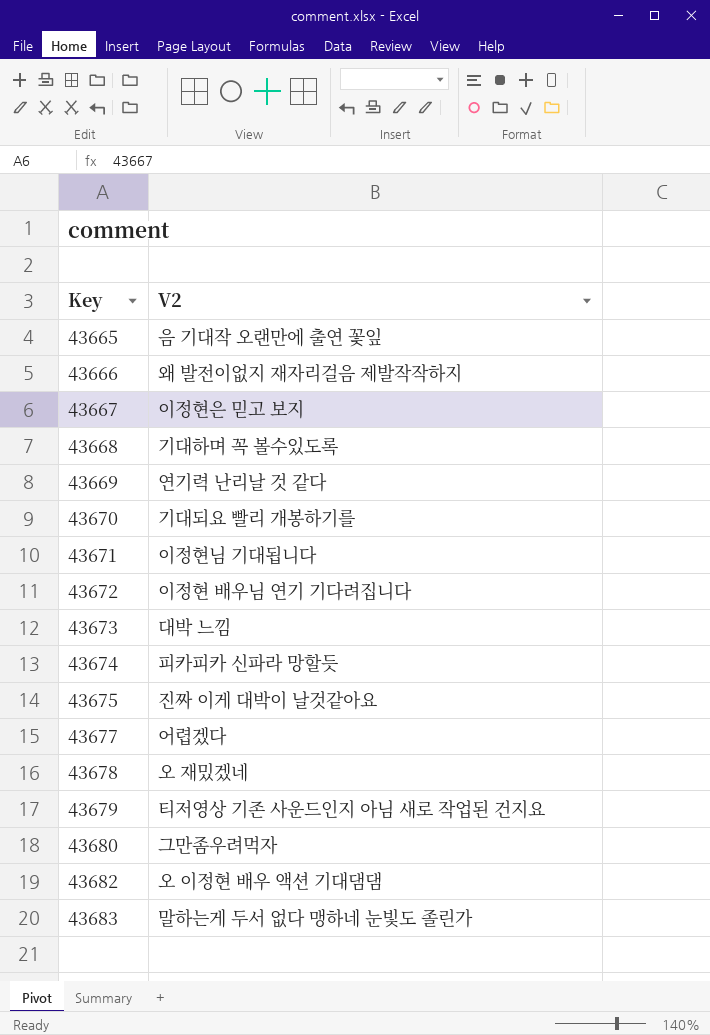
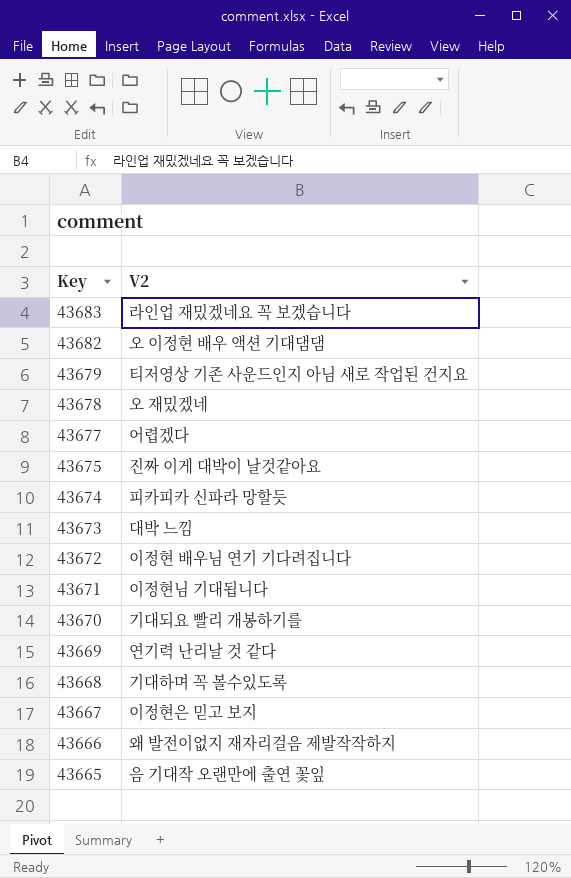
row order: Key ascending -> Key descending
row 43680: 그만좀우려먹자 -> none
43683 | V2: 말하는게 두서 없다 맹하네 눈빛도 졸린가 -> 라인업 재밌겠네요 꼭 보겠습니다

